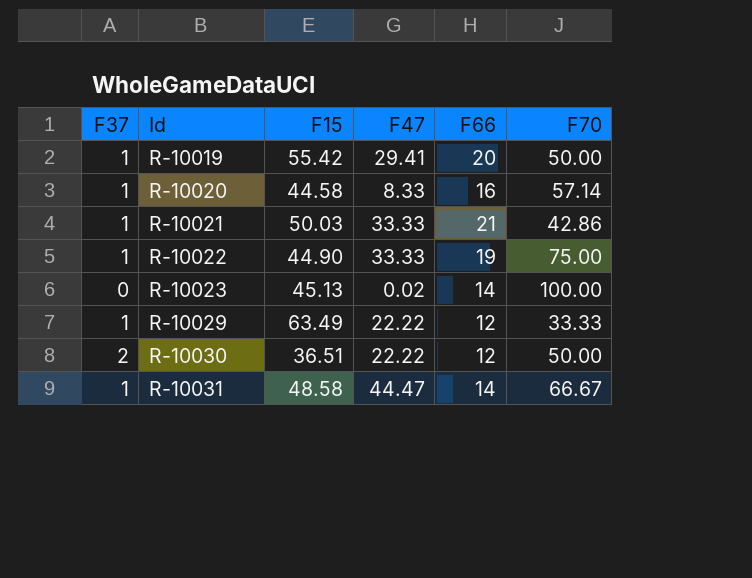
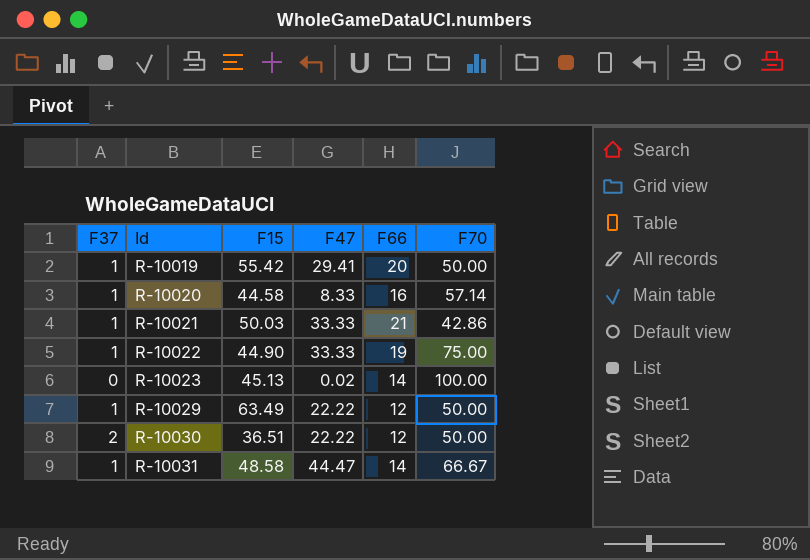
R-10029 | F70: 33.33 -> 50.00

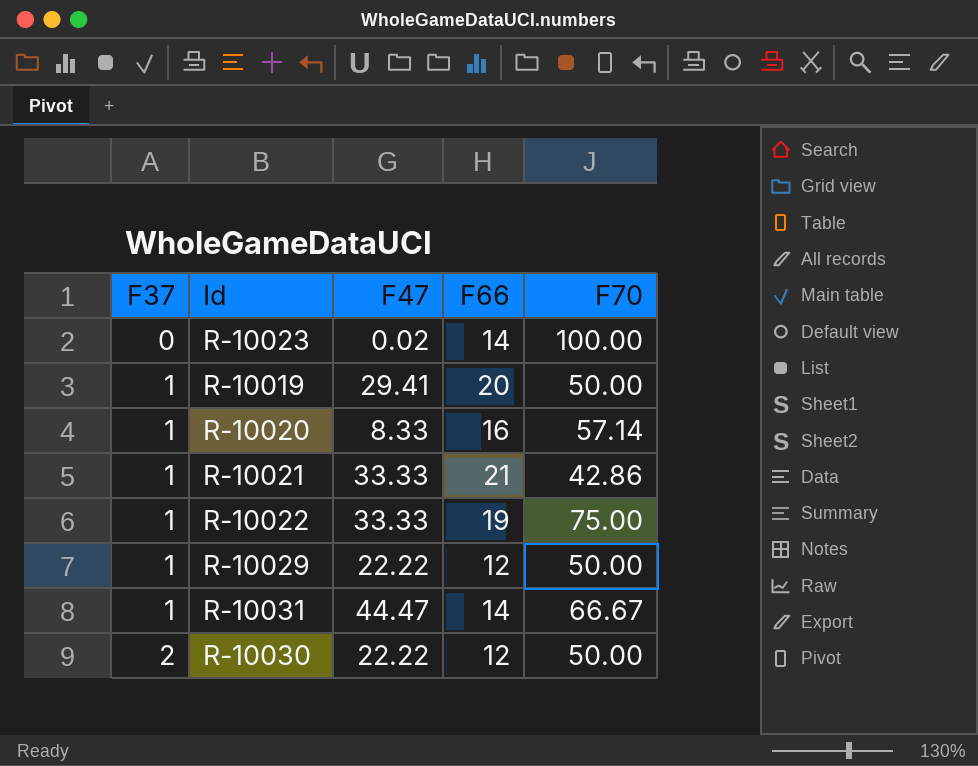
row order: Id ascending -> F37 ascending
column F15 | position: 3 -> none

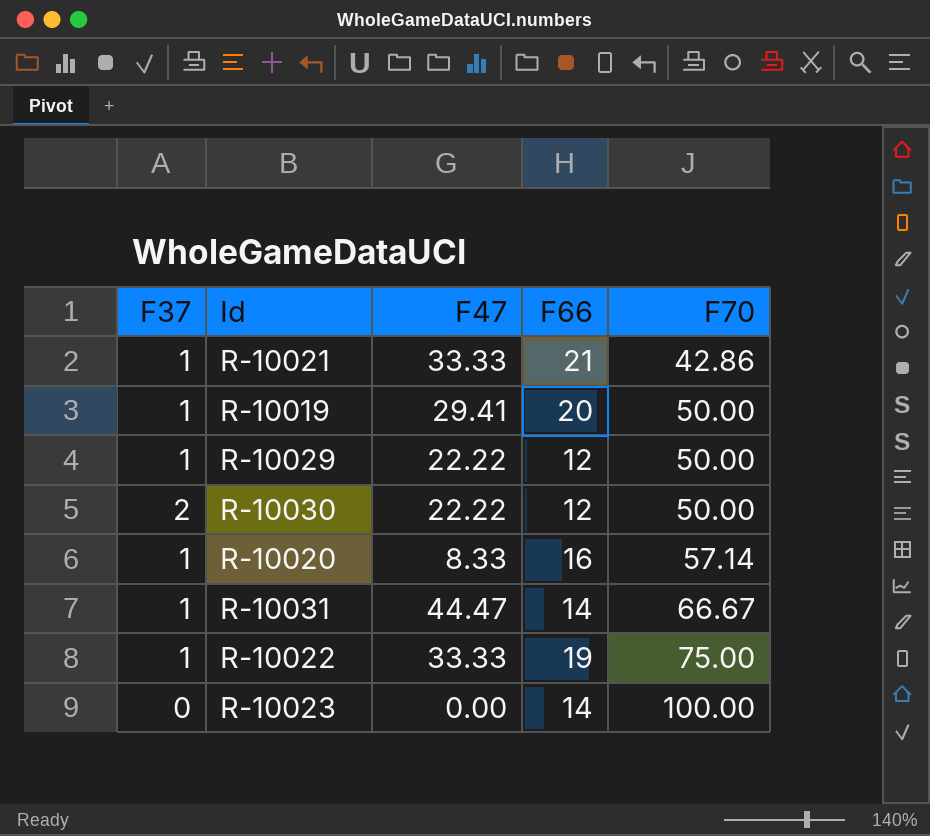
row order: F37 ascending -> F70 ascending
R-10023 | F47: 0.02 -> 0.00

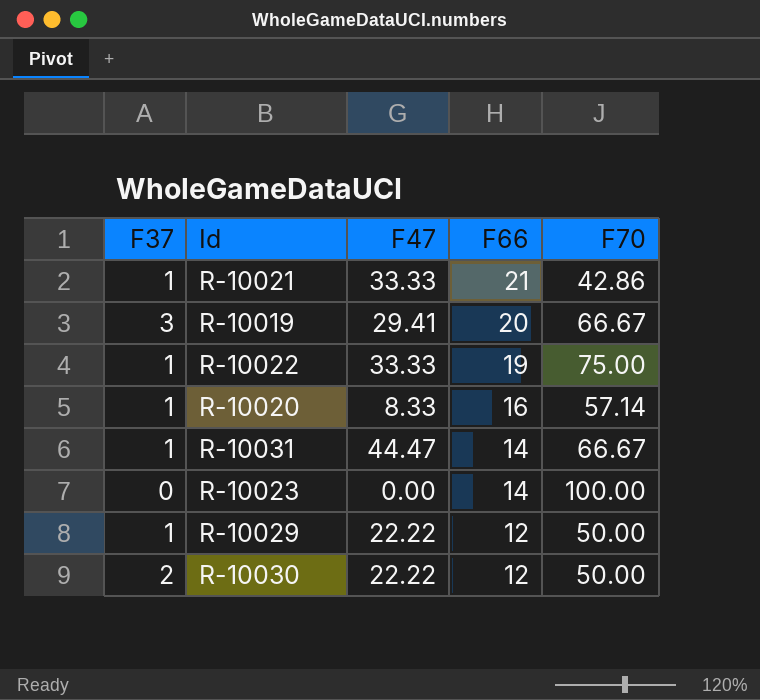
row order: F70 ascending -> F66 descending
R-10019 | F37: 1 -> 3
R-10019 | F70: 50.00 -> 66.67

